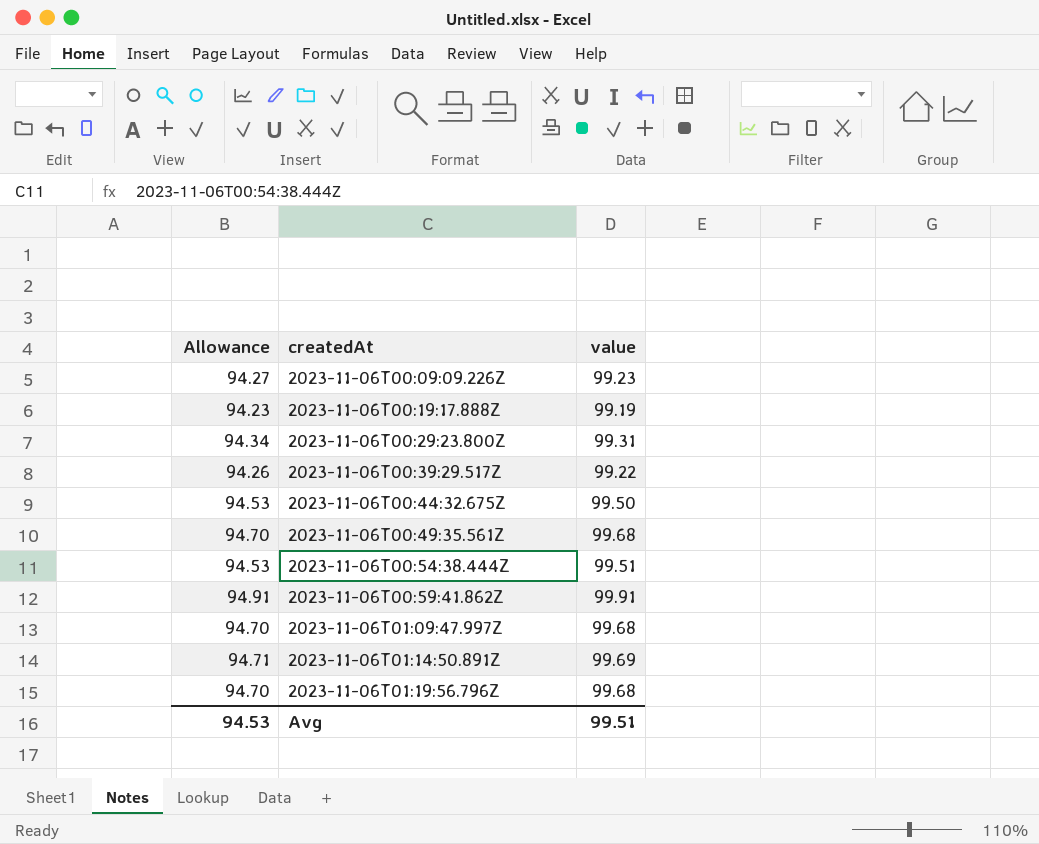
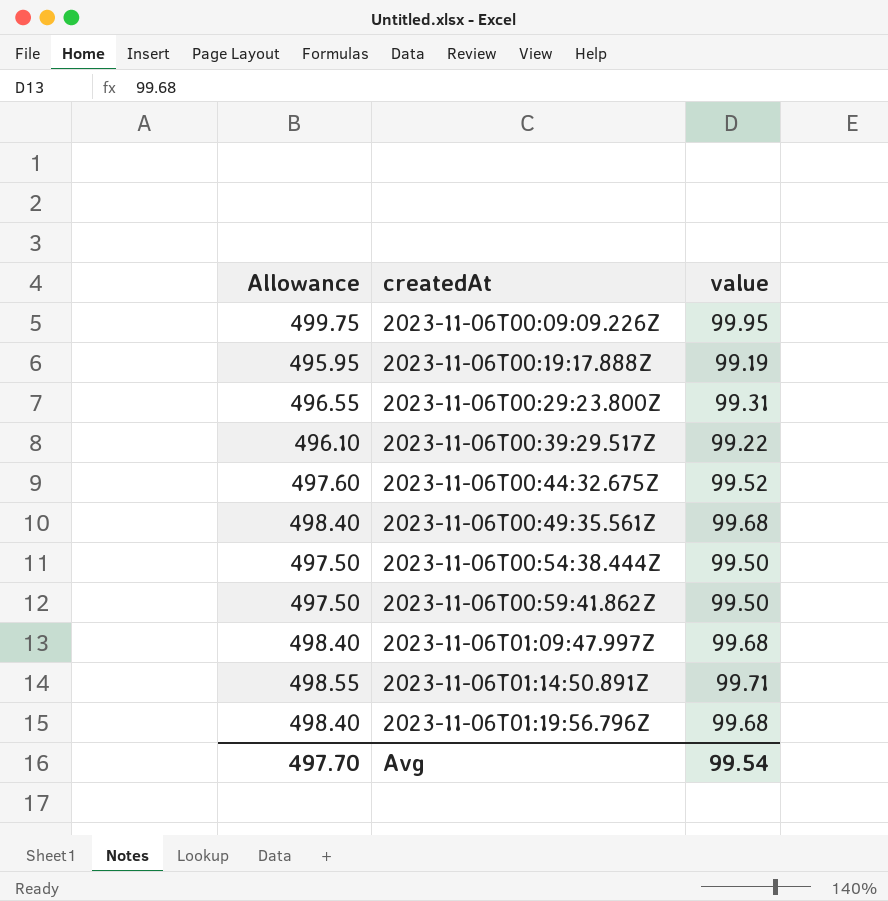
column Allowance | formula: [value] * 0.95 -> [value] * 5
2023-11-06T00:09:09.226Z | value: 99.23 -> 99.95
2023-11-06T00:44:32.675Z | value: 99.50 -> 99.52
2023-11-06T00:54:38.444Z | value: 99.51 -> 99.50
2023-11-06T00:59:41.862Z | value: 99.91 -> 99.50
2023-11-06T01:14:50.891Z | value: 99.69 -> 99.71
Avg | Allowance: 94.53 -> 497.70
Avg | value: 99.51 -> 99.54

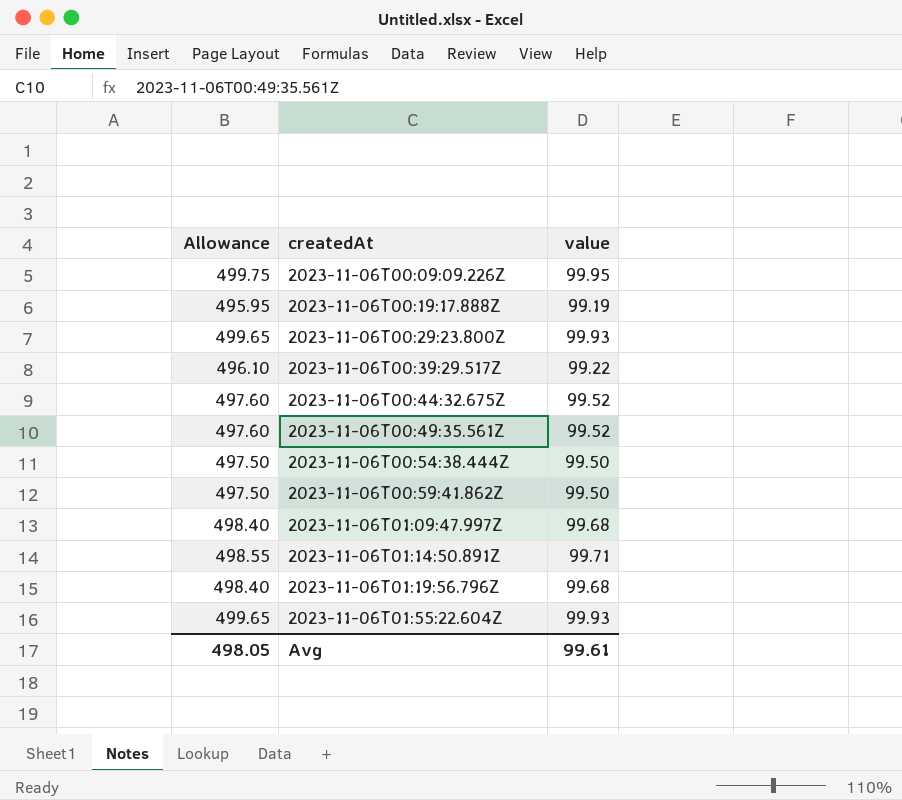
2023-11-06T00:29:23.800Z | Allowance: 496.55 -> 499.65
2023-11-06T00:29:23.800Z | value: 99.31 -> 99.93
2023-11-06T00:49:35.561Z | Allowance: 498.40 -> 497.60
2023-11-06T00:49:35.561Z | value: 99.68 -> 99.52
row 2023-11-06T01:55:22.604Z: none -> 499.65 | 99.93
Avg | Allowance: 497.70 -> 498.05
Avg | value: 99.54 -> 99.61

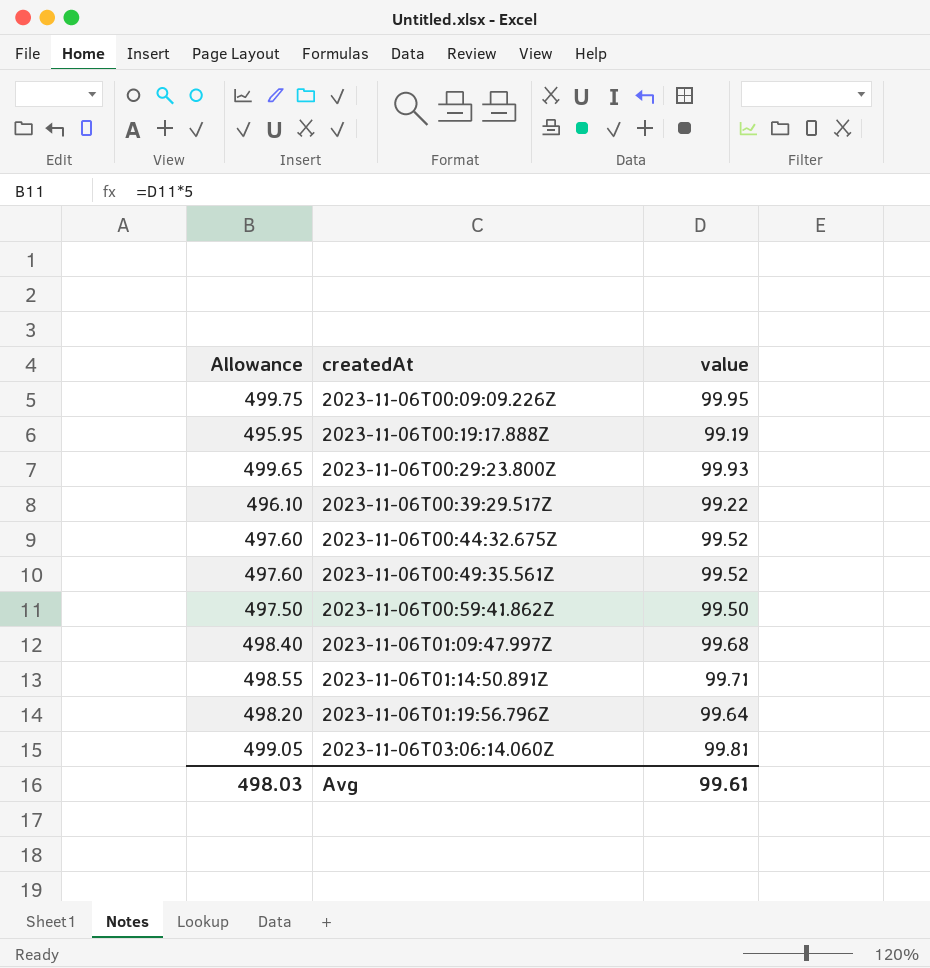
row 2023-11-06T00:54:38.444Z: 497.50 | 99.50 -> none
row 2023-11-06T01:55:22.604Z: 499.65 | 99.93 -> none
2023-11-06T01:19:56.796Z | Allowance: 498.40 -> 498.20
2023-11-06T01:19:56.796Z | value: 99.68 -> 99.64
row 2023-11-06T03:06:14.060Z: none -> 499.05 | 99.81
Avg | Allowance: 498.05 -> 498.03

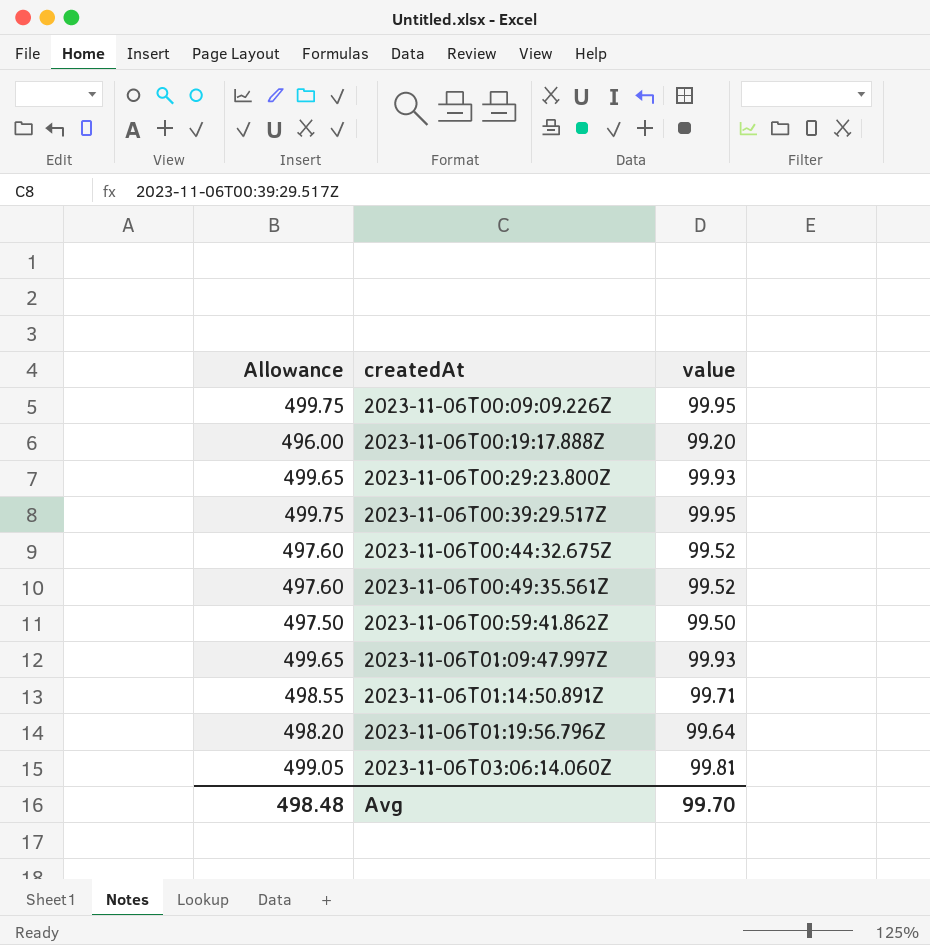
2023-11-06T00:19:17.888Z | Allowance: 495.95 -> 496.00
2023-11-06T00:19:17.888Z | value: 99.19 -> 99.20
2023-11-06T00:39:29.517Z | Allowance: 496.10 -> 499.75
2023-11-06T00:39:29.517Z | value: 99.22 -> 99.95
2023-11-06T01:09:47.997Z | Allowance: 498.40 -> 499.65
2023-11-06T01:09:47.997Z | value: 99.68 -> 99.93
Avg | Allowance: 498.03 -> 498.48
Avg | value: 99.61 -> 99.70

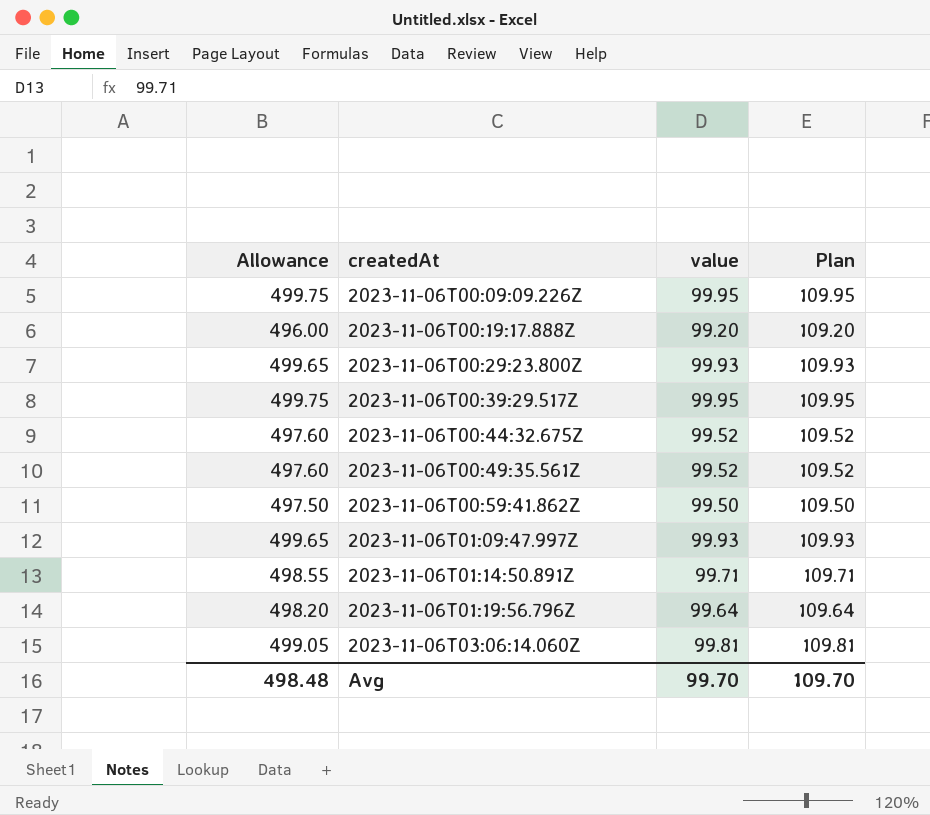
column Plan | formula: none -> [value] + 10

